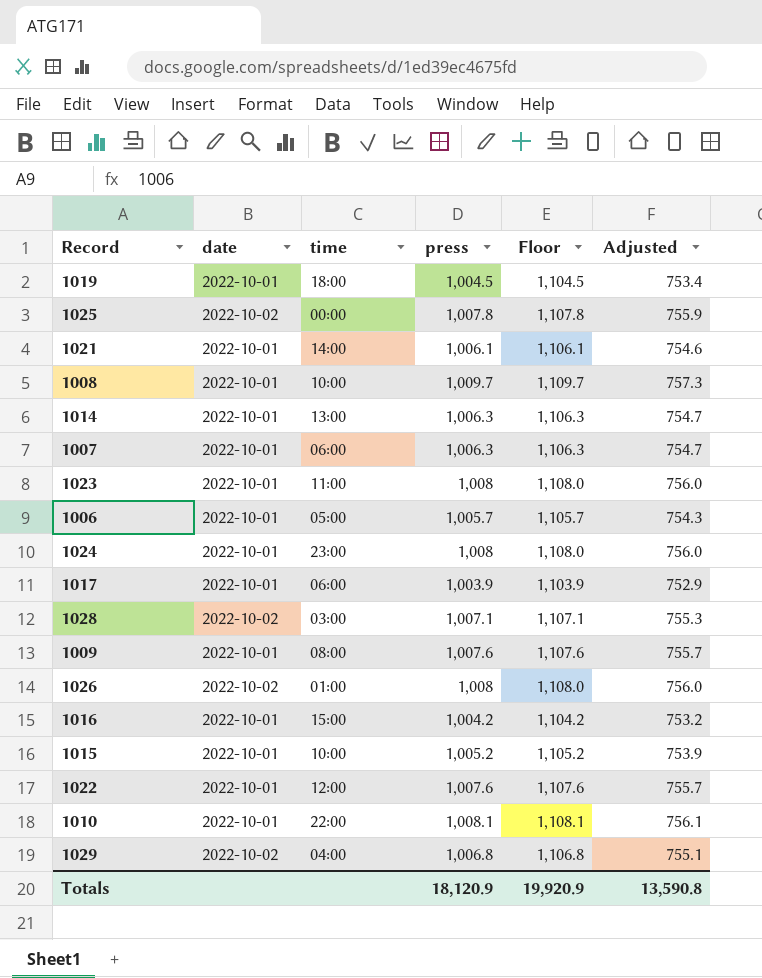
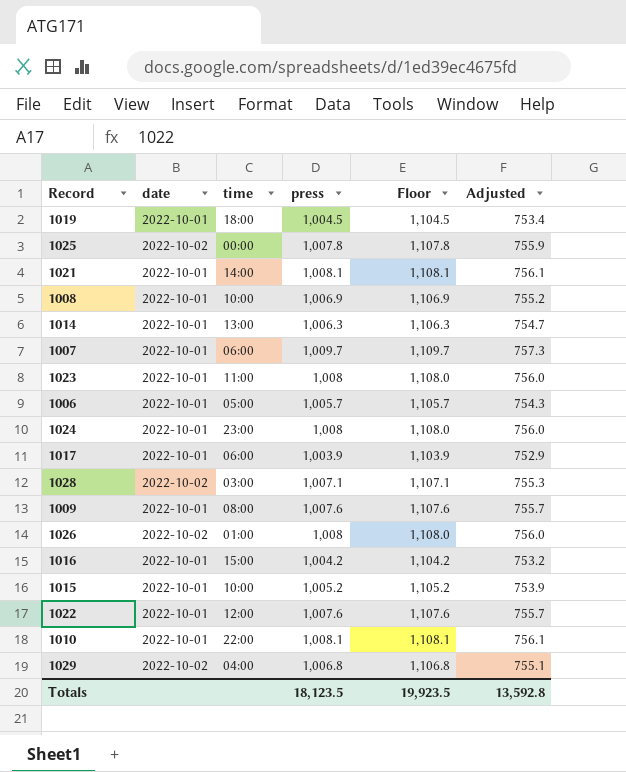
1021 | press: 1,006.1 -> 1,008.1
1021 | Floor: 1,106.1 -> 1,108.1
1021 | Adjusted: 754.6 -> 756.1
1008 | press: 1,009.7 -> 1,006.9
1008 | Floor: 1,109.7 -> 1,106.9
1008 | Adjusted: 757.3 -> 755.2
1007 | press: 1,006.3 -> 1,009.7
1007 | Floor: 1,106.3 -> 1,109.7
1007 | Adjusted: 754.7 -> 757.3
Totals | press: 18,120.9 -> 18,123.5
Totals | Floor: 19,920.9 -> 19,923.5
Totals | Adjusted: 13,590.8 -> 13,592.8

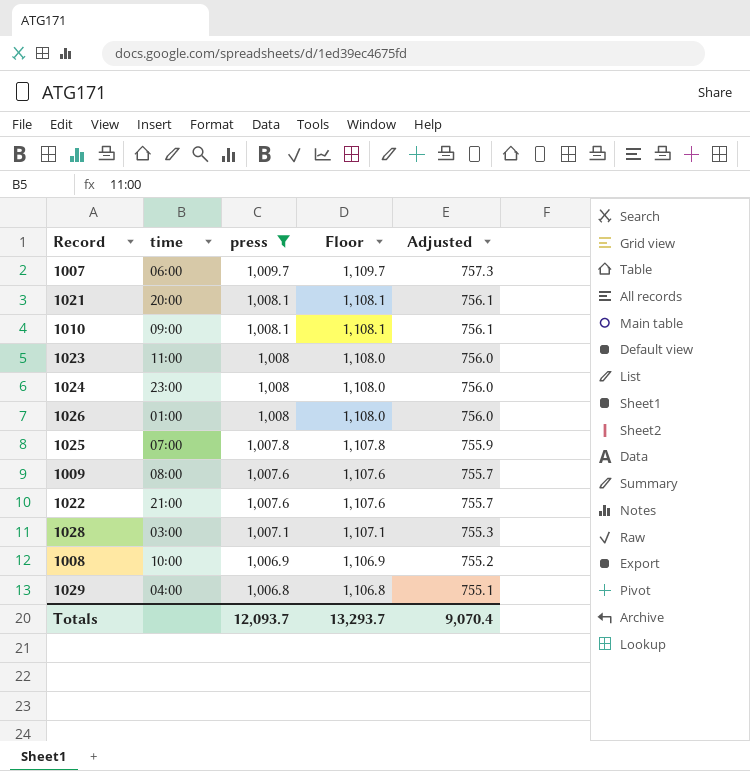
filter: none -> press >= 1,006.8
row order: none -> press descending
column date | position: 2 -> none
1021 | time: 14:00 -> 20:00
1010 | time: 22:00 -> 09:00
1025 | time: 00:00 -> 07:00
1022 | time: 12:00 -> 21:00
Totals | press: 18,123.5 -> 12,093.7
Totals | Floor: 19,923.5 -> 13,293.7
Totals | Adjusted: 13,592.8 -> 9,070.4

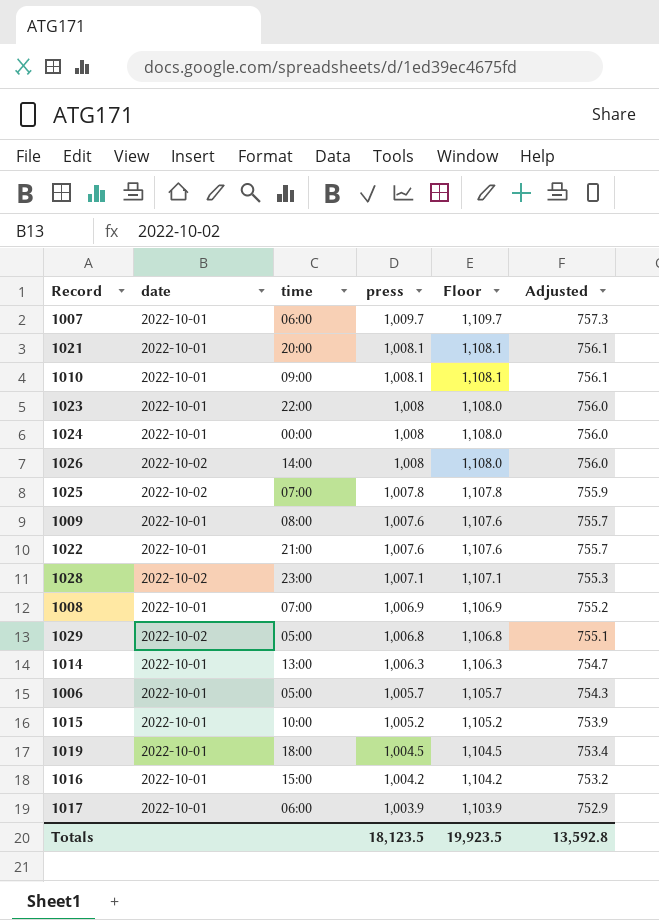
filter: press >= 1,006.8 -> none
column date | position: none -> 2
1023 | time: 11:00 -> 22:00
1024 | time: 23:00 -> 00:00
1026 | time: 01:00 -> 14:00
1028 | time: 03:00 -> 23:00
1008 | time: 10:00 -> 07:00
1029 | time: 04:00 -> 05:00
Totals | press: 12,093.7 -> 18,123.5
Totals | Floor: 13,293.7 -> 19,923.5
Totals | Adjusted: 9,070.4 -> 13,592.8

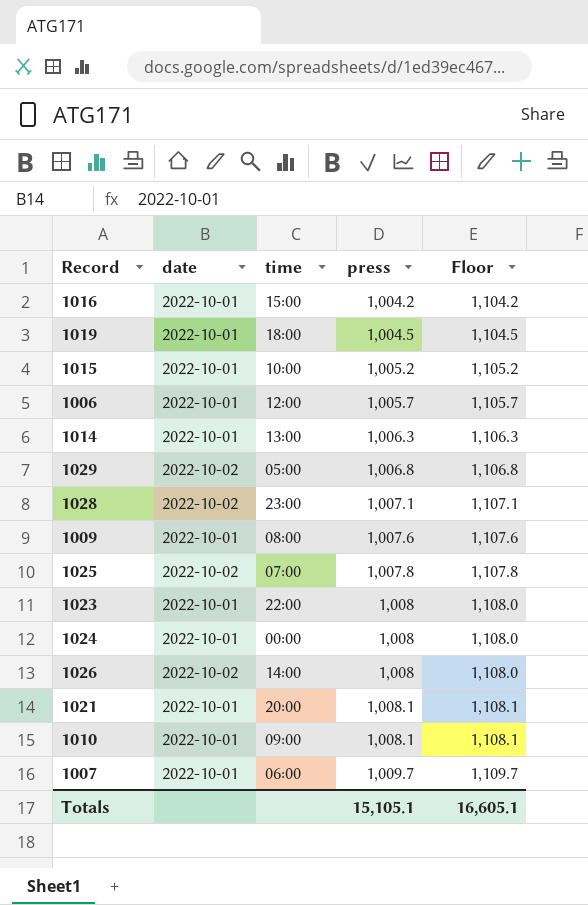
row order: press descending -> press ascending
column Adjusted | formula: [press] * 0.75 -> none
row 1022: 2022-10-01 | 21:00 | 1,007.6 | 1,107.6 | 755.7 -> none
row 1008: 2022-10-01 | 07:00 | 1,006.9 | 1,106.9 | 755.2 -> none
row 1017: 2022-10-01 | 06:00 | 1,003.9 | 1,103.9 | 752.9 -> none
1006 | time: 05:00 -> 12:00
Totals | press: 18,123.5 -> 15,105.1
Totals | Floor: 19,923.5 -> 16,605.1

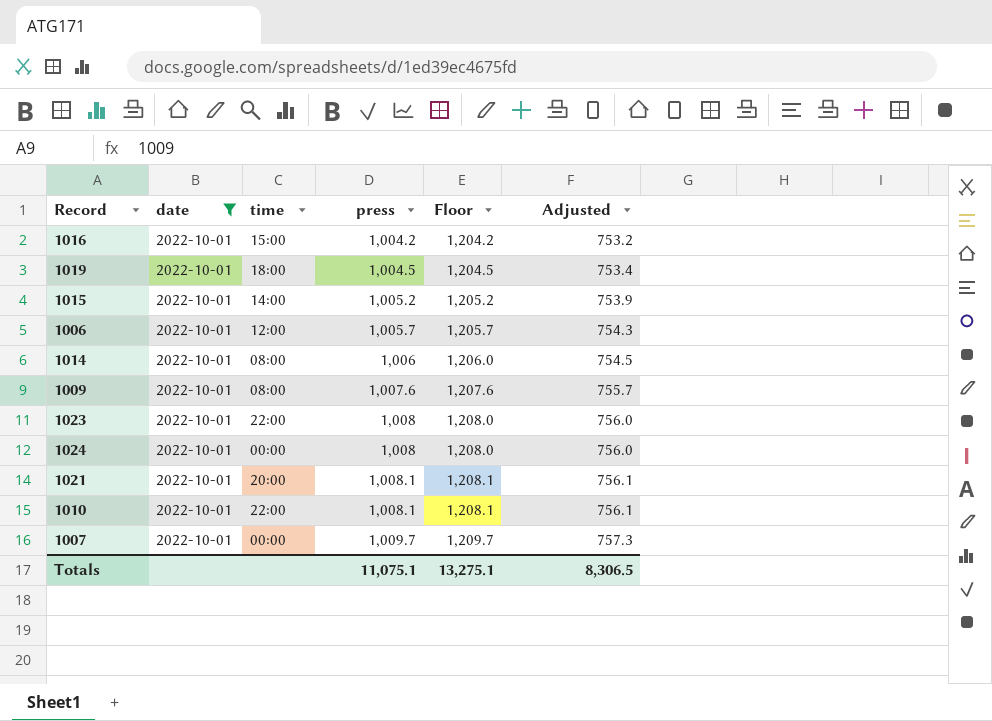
filter: none -> date = 2022-10-01
column Floor | formula: [press] + 100 -> [press] + 200
column Adjusted | formula: none -> [press] * 0.75
1015 | time: 10:00 -> 14:00
1014 | time: 13:00 -> 08:00
1014 | press: 1,006.3 -> 1,006
1010 | time: 09:00 -> 22:00
1007 | time: 06:00 -> 00:00
Totals | press: 15,105.1 -> 11,075.1
Totals | Floor: 16,605.1 -> 13,275.1

